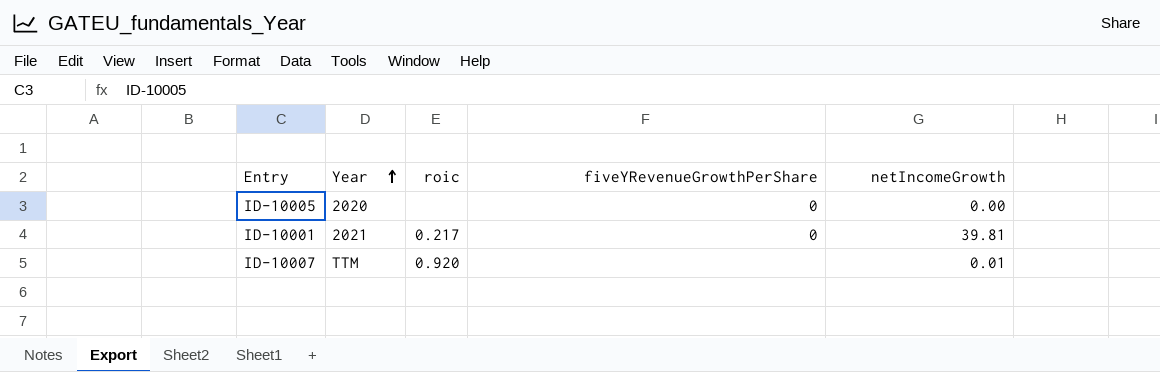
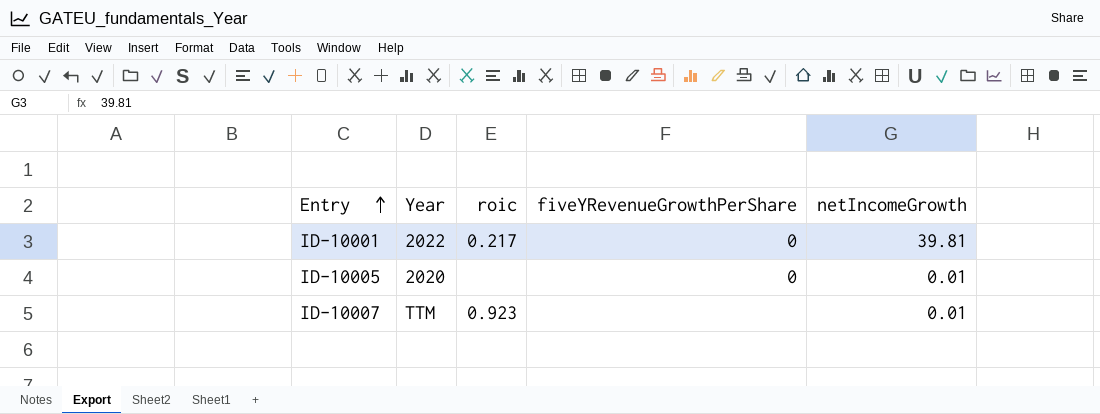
row order: Year ascending -> Entry ascending
ID-10001 | Year: 2021 -> 2022
ID-10005 | netIncomeGrowth: 0.00 -> 0.01
ID-10007 | roic: 0.920 -> 0.923

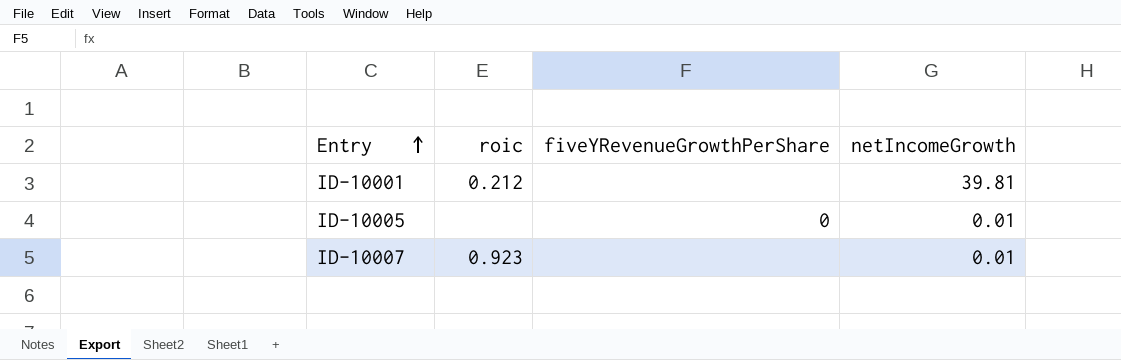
column Year | position: 2 -> none
ID-10001 | roic: 0.217 -> 0.212
ID-10001 | fiveYRevenueGrowthPerShare: 0 -> none

